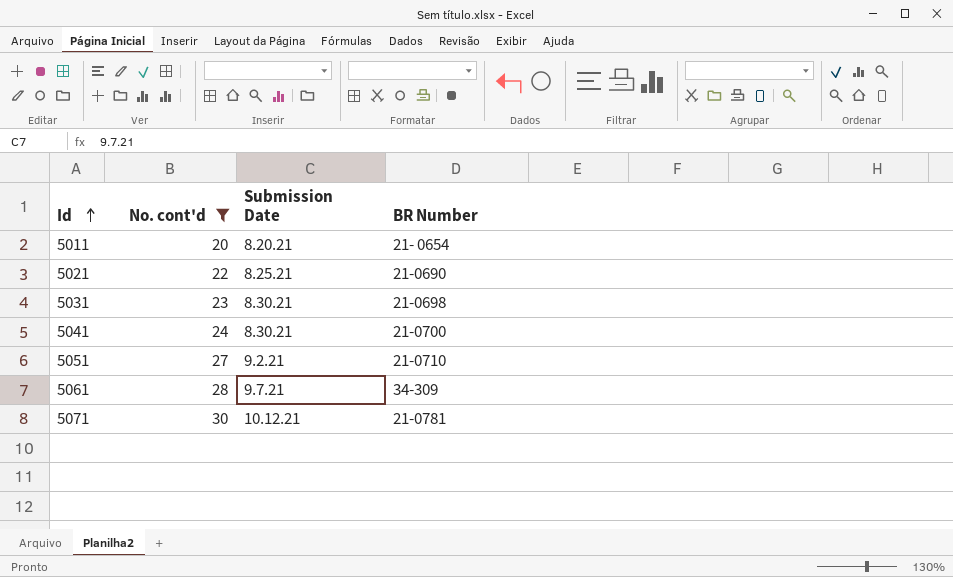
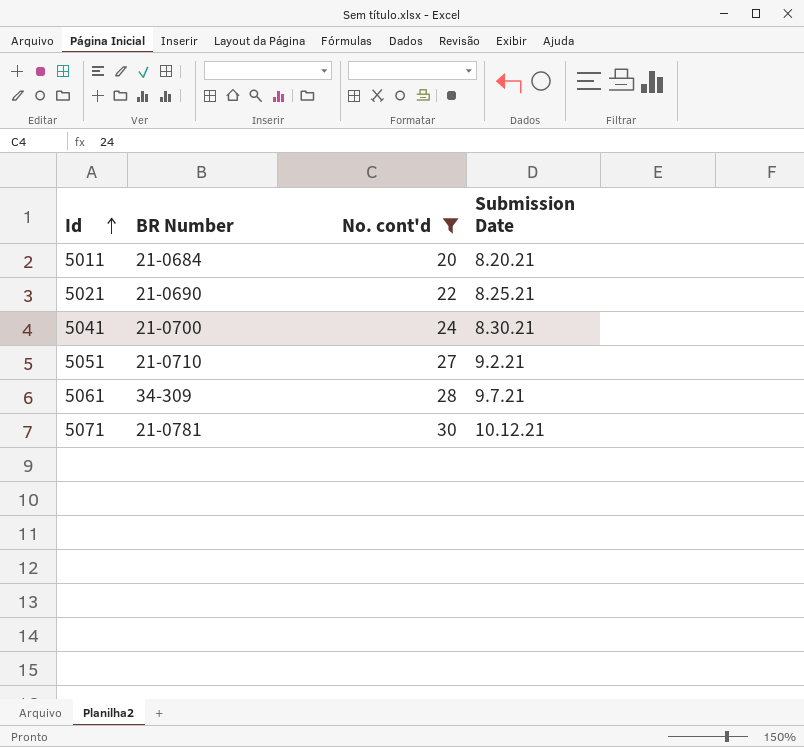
column BR Number | position: 4 -> 2
row 5031: 23 | 8.30.21 | 21-0698 -> none
5011 | BR Number: 21- 0654 -> 21-0684

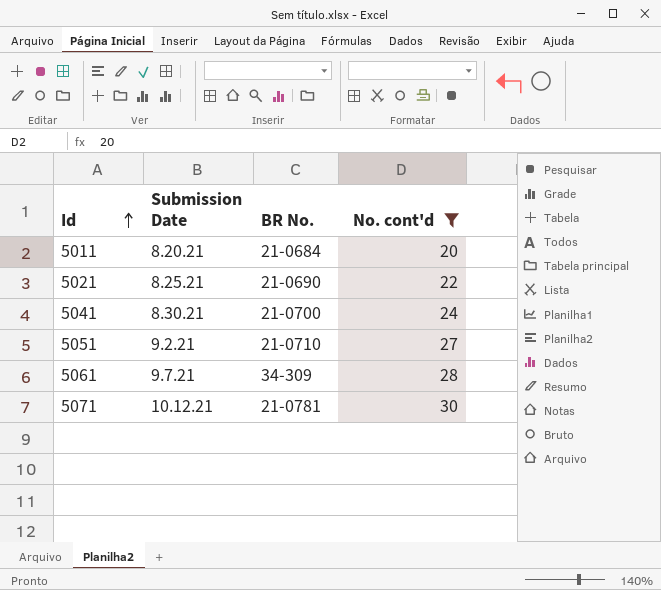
column Submission Date | position: 4 -> 2
column name: BR Number -> BR No.

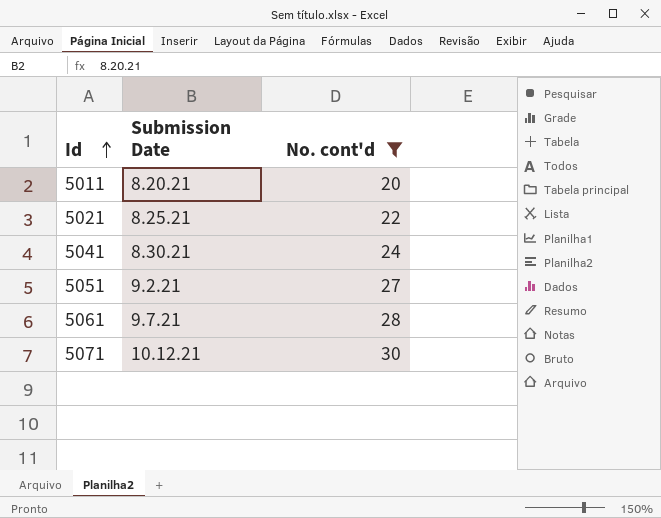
column BR No. | position: 3 -> none

